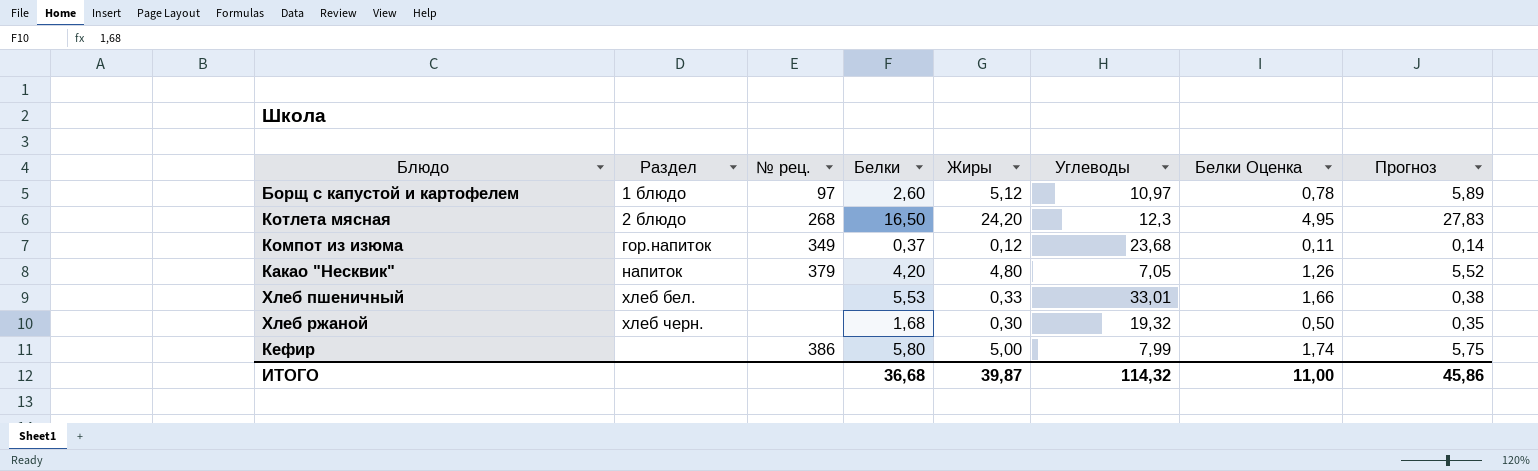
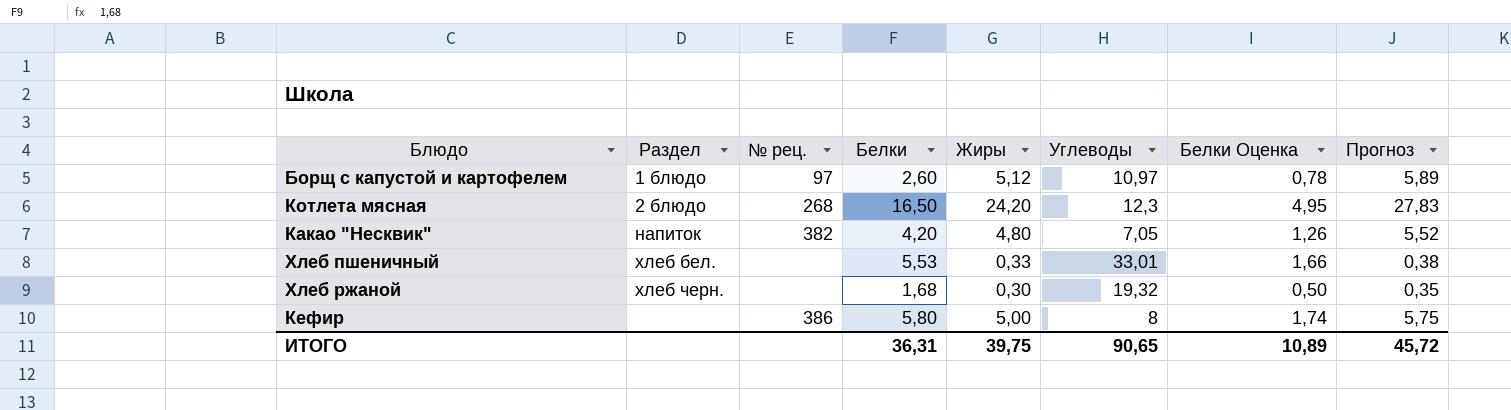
row Компот из изюма: гор.напиток | 349 | 0,37 | 0,12 | 23,68 | 0,11 | 0,14 -> none
Какао "Несквик" | № рец.: 379 -> 382
Кефир | Углеводы: 7,99 -> 8
ИТОГО | Белки: 36,68 -> 36,31
ИТОГО | Жиры: 39,87 -> 39,75
ИТОГО | Углеводы: 114,32 -> 90,65
ИТОГО | Белки Оценка: 11,00 -> 10,89
ИТОГО | Прогноз: 45,86 -> 45,72

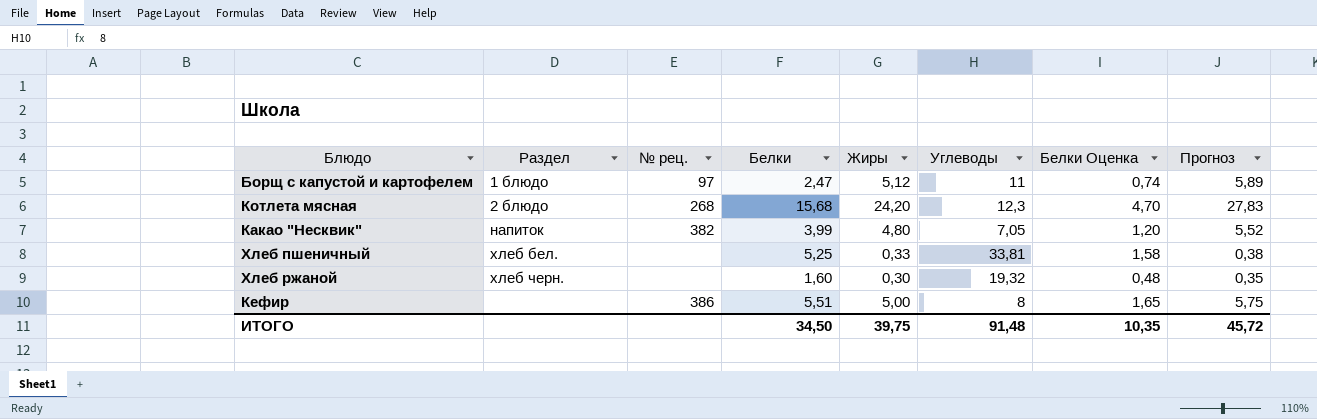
Борщ с капустой и картофелем | Белки: 2,60 -> 2,47
Борщ с капустой и картофелем | Углеводы: 10,97 -> 11
Борщ с капустой и картофелем | Белки Оценка: 0,78 -> 0,74
Котлета мясная | Белки: 16,50 -> 15,68
Котлета мясная | Белки Оценка: 4,95 -> 4,70
Какао "Несквик" | Белки: 4,20 -> 3,99
Какао "Несквик" | Белки Оценка: 1,26 -> 1,20
Хлеб пшеничный | Белки: 5,53 -> 5,25
Хлеб пшеничный | Углеводы: 33,01 -> 33,81
Хлеб пшеничный | Белки Оценка: 1,66 -> 1,58
Хлеб ржаной | Белки: 1,68 -> 1,60
Хлеб ржаной | Белки Оценка: 0,50 -> 0,48
Кефир | Белки: 5,80 -> 5,51
Кефир | Белки Оценка: 1,74 -> 1,65
ИТОГО | Белки: 36,31 -> 34,50
ИТОГО | Углеводы: 90,65 -> 91,48
ИТОГО | Белки Оценка: 10,89 -> 10,35

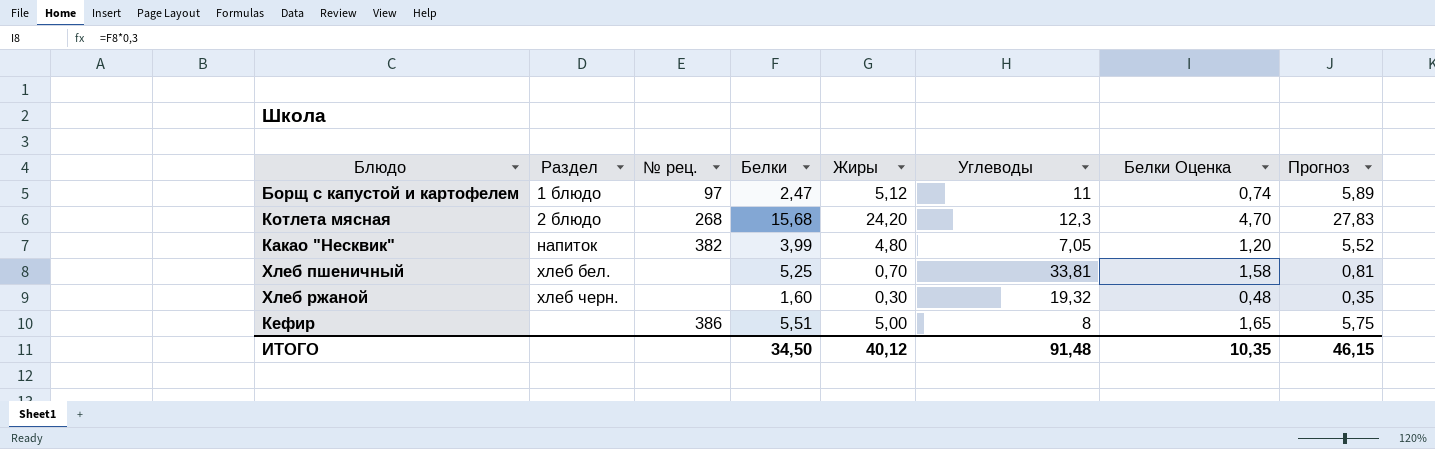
Хлеб пшеничный | Жиры: 0,33 -> 0,70
Хлеб пшеничный | Прогноз: 0,38 -> 0,81
ИТОГО | Жиры: 39,75 -> 40,12
ИТОГО | Прогноз: 45,72 -> 46,15

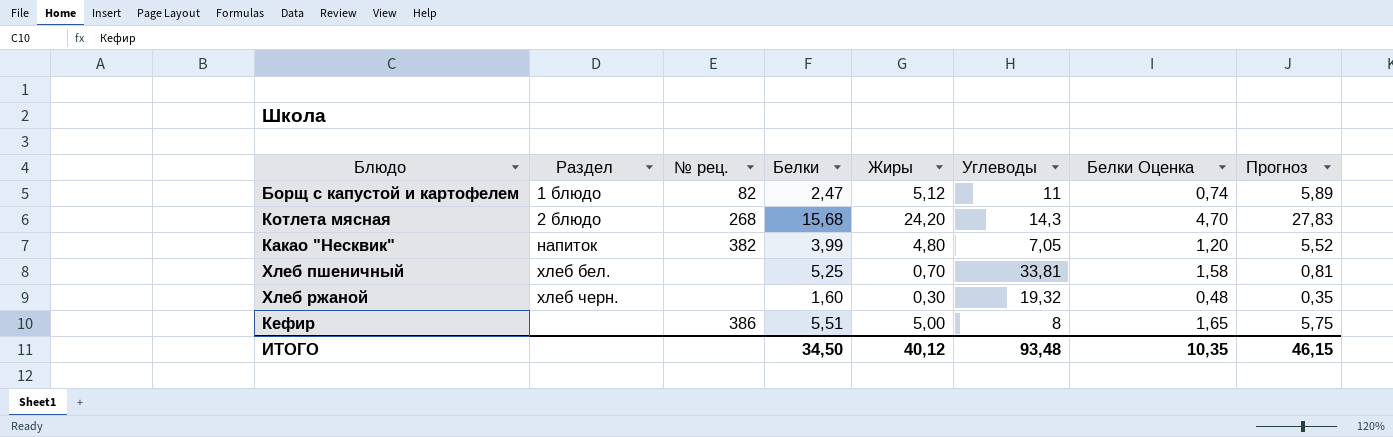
Борщ с капустой и картофелем | № рец.: 97 -> 82
Котлета мясная | Углеводы: 12,3 -> 14,3
ИТОГО | Углеводы: 91,48 -> 93,48

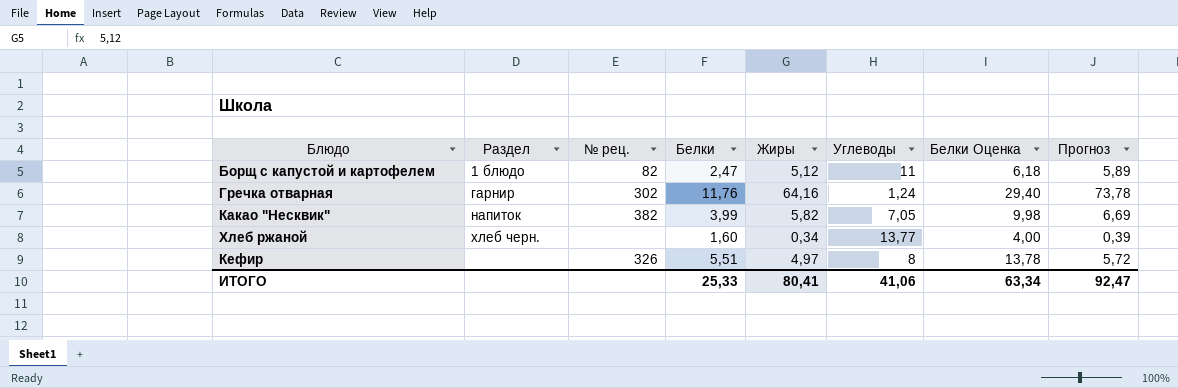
column Белки Оценка | formula: [Белки] * 0,3 -> [Белки] * 2,5
row Котлета мясная: 2 блюдо | 268 | 15,68 | 24,20 | 14,3 | 4,70 | 27,83 -> none
row Хлеб пшеничный: хлеб бел. | none | 5,25 | 0,70 | 33,81 | 1,58 | 0,81 -> none
row Гречка отварная: none -> гарнир | 302 | 11,76 | 64,16 | 1,24 | 29,40 | 73,78
Какао "Несквик" | Жиры: 4,80 -> 5,82
Какао "Несквик" | Прогноз: 5,52 -> 6,69
Хлеб ржаной | Жиры: 0,30 -> 0,34
Хлеб ржаной | Углеводы: 19,32 -> 13,77
Хлеб ржаной | Прогноз: 0,35 -> 0,39
Кефир | № рец.: 386 -> 326
Кефир | Жиры: 5,00 -> 4,97
Кефир | Прогноз: 5,75 -> 5,72
ИТОГО | Белки: 34,50 -> 25,33
ИТОГО | Жиры: 40,12 -> 80,41
ИТОГО | Углеводы: 93,48 -> 41,06
ИТОГО | Белки Оценка: 10,35 -> 63,34
ИТОГО | Прогноз: 46,15 -> 92,47

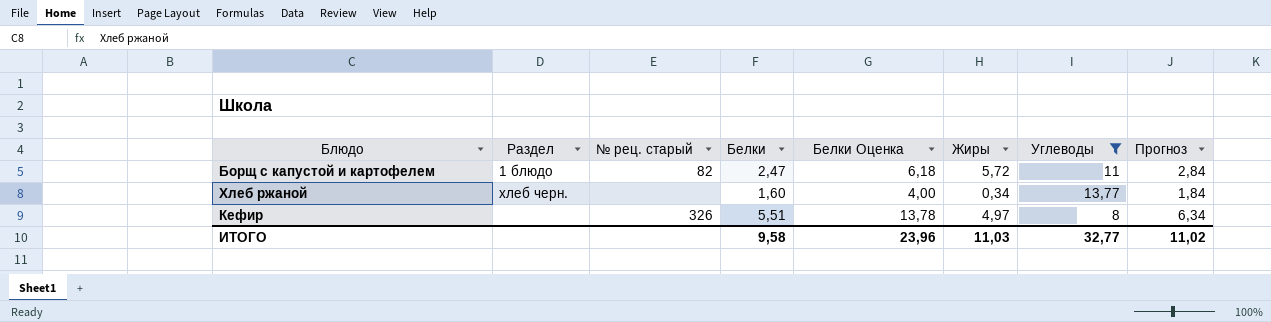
filter: none -> Углеводы >= 8
column name: № рец. -> № рец. старый
column Белки Оценка | position: 7 -> 5
column Прогноз | formula: [Жиры] * 1,15 -> [Белки] * 1,15
Борщ с капустой и картофелем | Жиры: 5,12 -> 5,72
ИТОГО | Белки: 25,33 -> 9,58
ИТОГО | Белки Оценка: 63,34 -> 23,96
ИТОГО | Жиры: 80,41 -> 11,03
ИТОГО | Углеводы: 41,06 -> 32,77
ИТОГО | Прогноз: 92,47 -> 11,02

